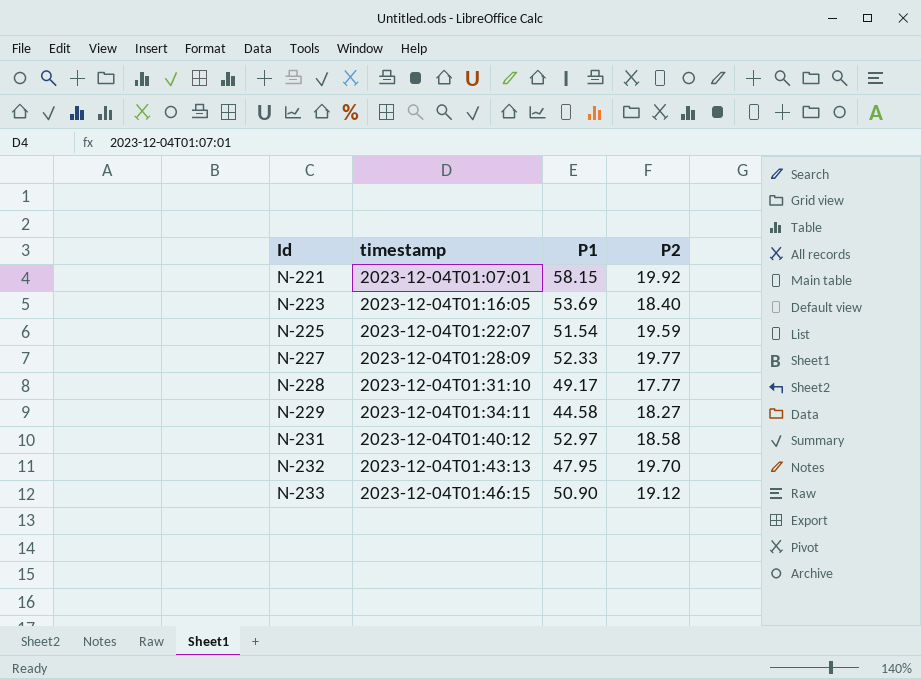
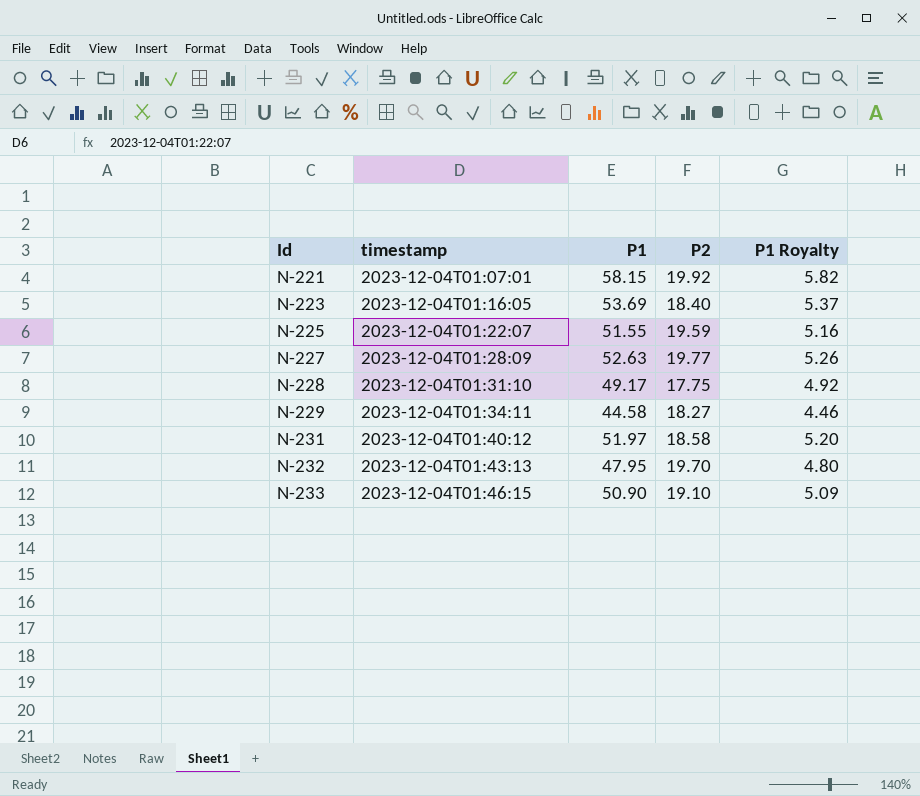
column P1 Royalty | formula: none -> [P1] * 0.1
N-225 | P1: 51.54 -> 51.55
N-227 | P1: 52.33 -> 52.63
N-228 | P2: 17.77 -> 17.75
N-231 | P1: 52.97 -> 51.97
N-233 | P2: 19.12 -> 19.10

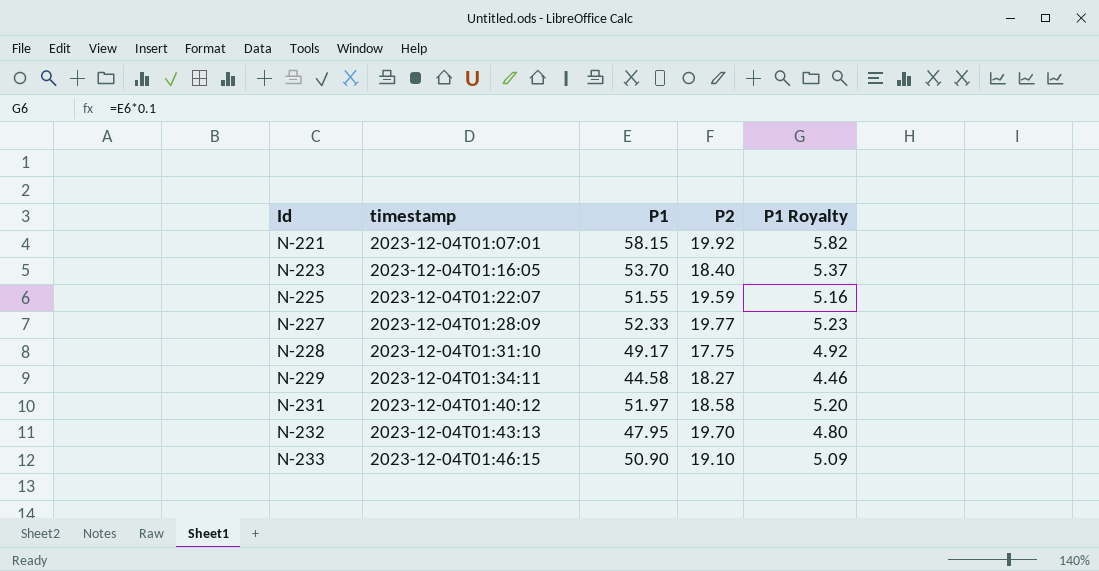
N-223 | P1: 53.69 -> 53.70
N-227 | P1: 52.63 -> 52.33
N-227 | P1 Royalty: 5.26 -> 5.23

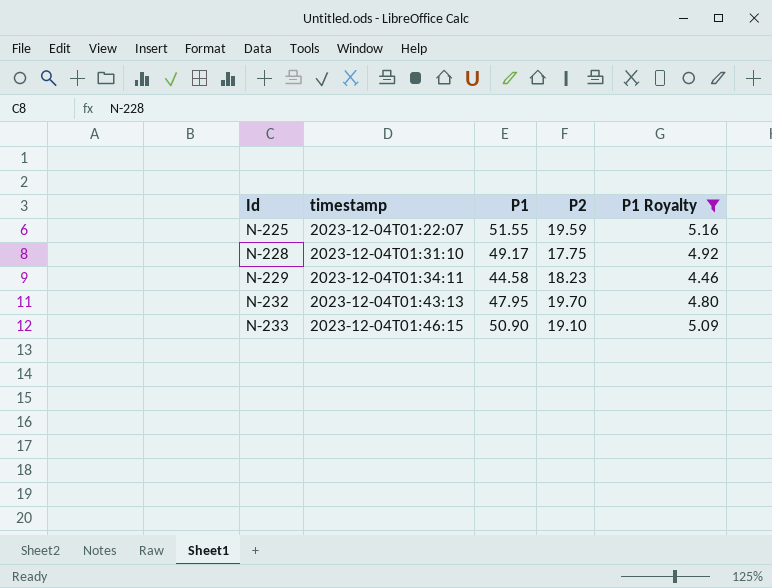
filter: none -> P1 Royalty <= 5.16
N-229 | P2: 18.27 -> 18.23

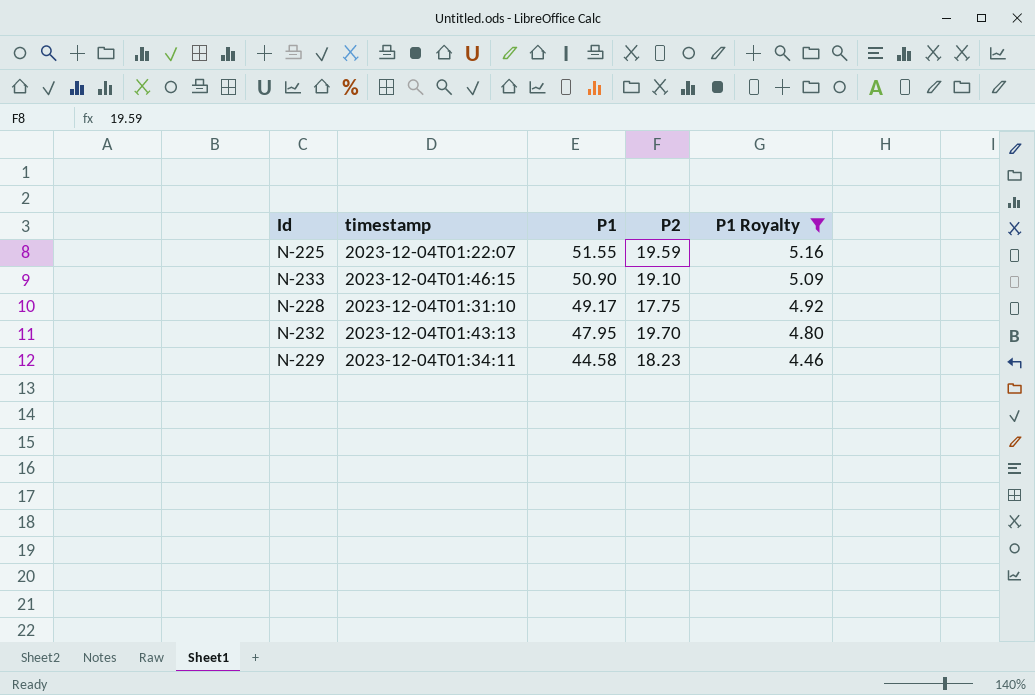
row order: Id ascending -> P1 descending

